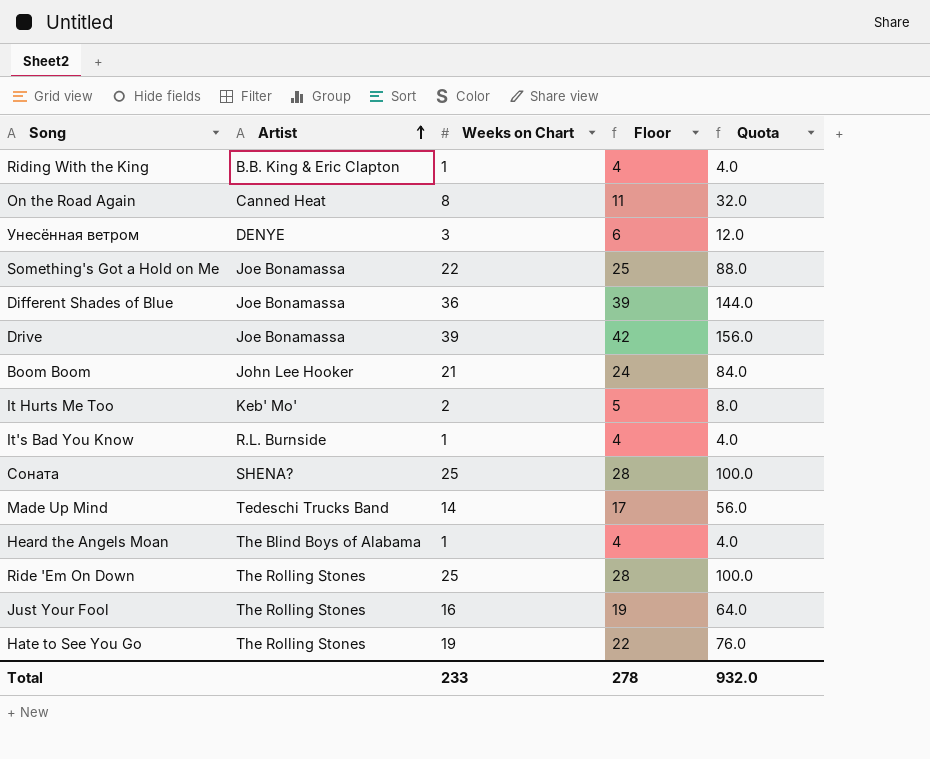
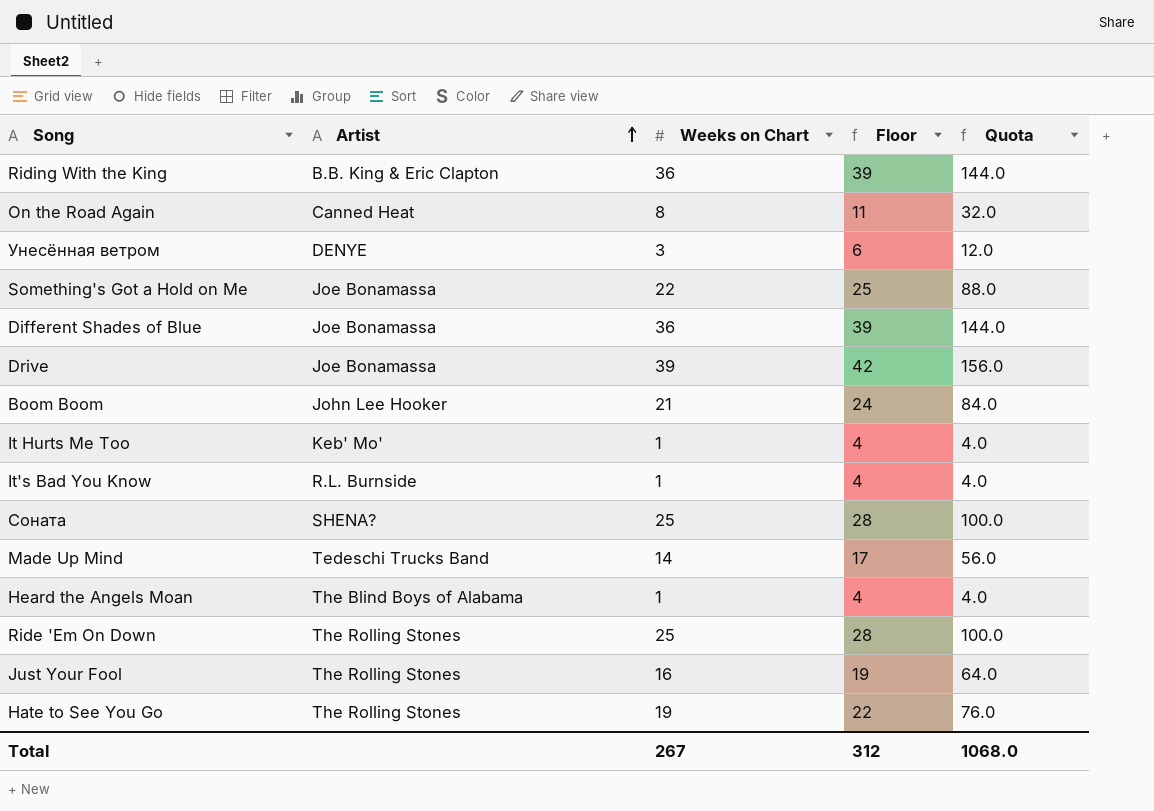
Riding With the King | Weeks on Chart: 1 -> 36
Riding With the King | Floor: 4 -> 39
Riding With the King | Quota: 4.0 -> 144.0
It Hurts Me Too | Weeks on Chart: 2 -> 1
It Hurts Me Too | Floor: 5 -> 4
It Hurts Me Too | Quota: 8.0 -> 4.0
Total | Weeks on Chart: 233 -> 267
Total | Floor: 278 -> 312
Total | Quota: 932.0 -> 1068.0

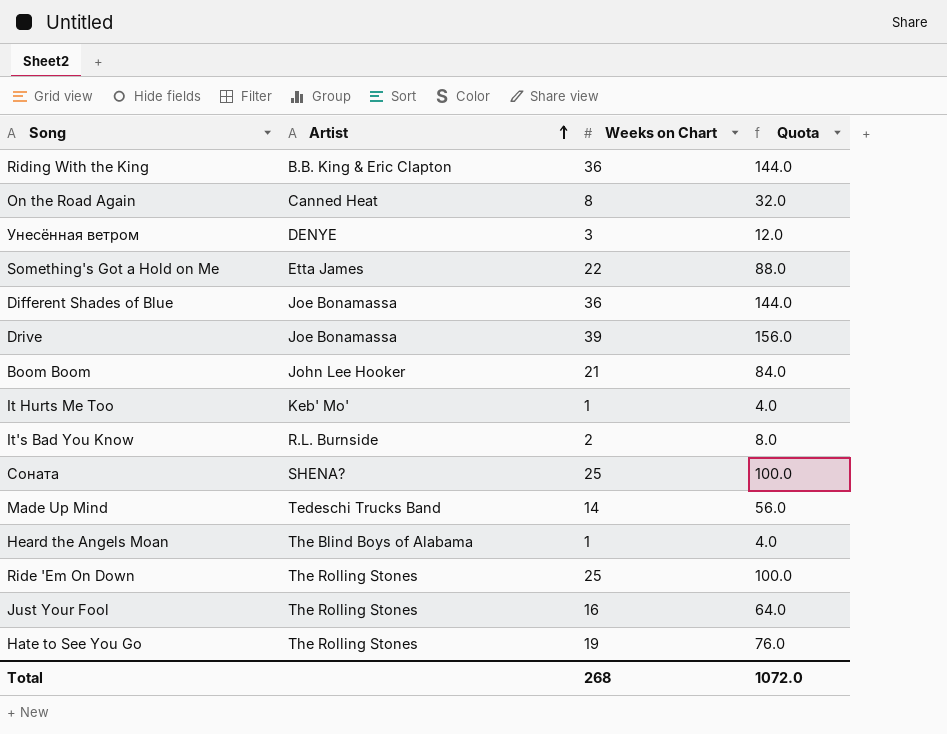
column Floor | formula: [Weeks on Chart] + 3 -> none
Something's Got a Hold on Me | Artist: Joe Bonamassa -> Etta James
It's Bad You Know | Weeks on Chart: 1 -> 2
It's Bad You Know | Quota: 4.0 -> 8.0
Total | Weeks on Chart: 267 -> 268
Total | Quota: 1068.0 -> 1072.0

